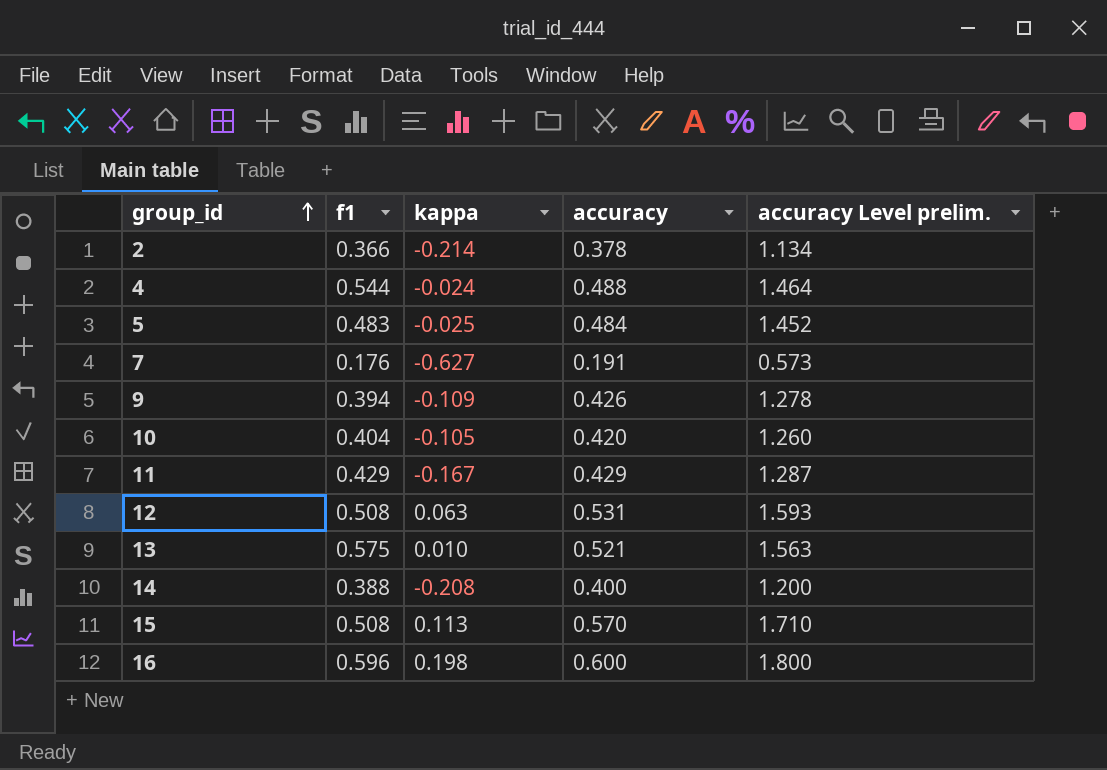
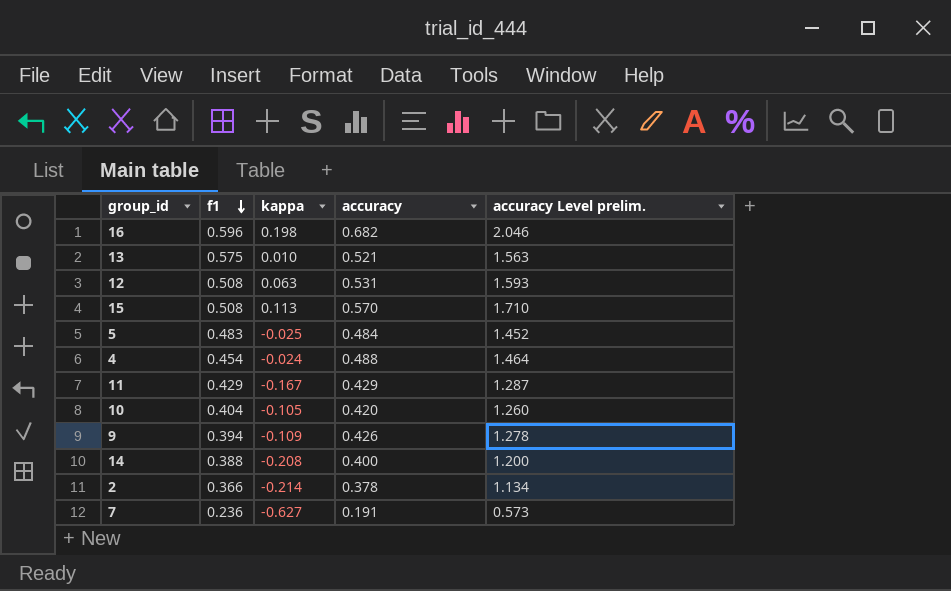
row order: group_id ascending -> f1 descending
16 | accuracy: 0.600 -> 0.682
16 | accuracy Level prelim.: 1.800 -> 2.046
4 | f1: 0.544 -> 0.454
7 | f1: 0.176 -> 0.236

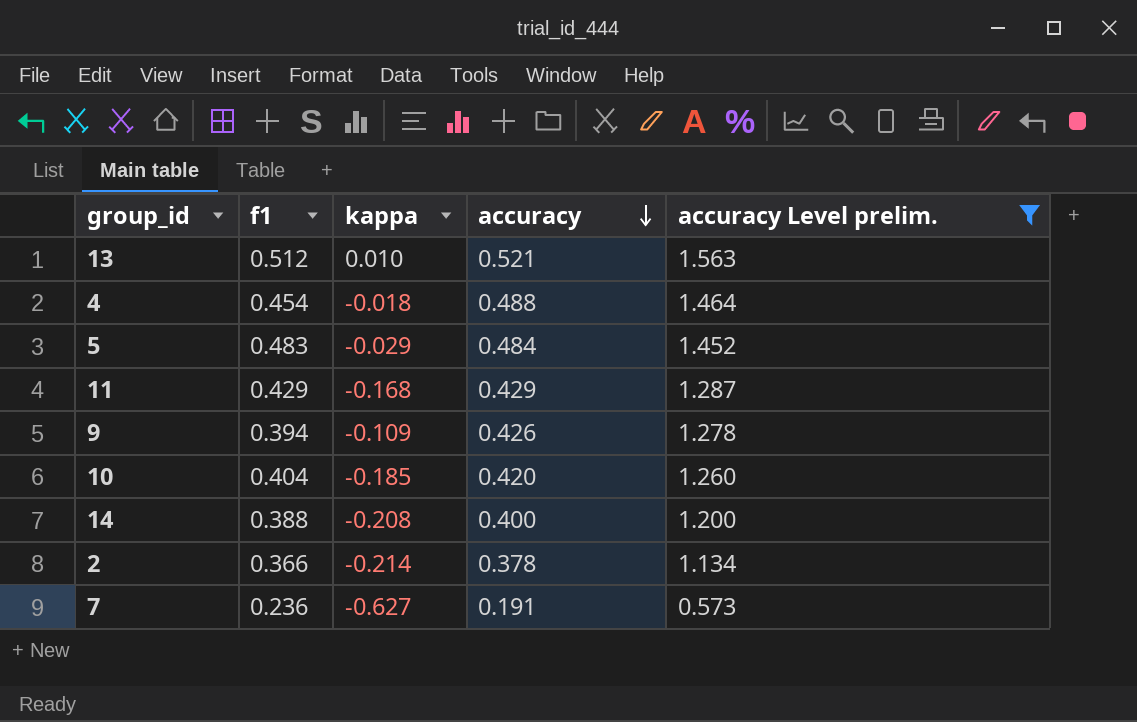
filter: none -> accuracy Level prelim. <= 1.563
row order: f1 descending -> accuracy descending
13 | f1: 0.575 -> 0.512
4 | kappa: -0.024 -> -0.018
5 | kappa: -0.025 -> -0.029
11 | kappa: -0.167 -> -0.168
10 | kappa: -0.105 -> -0.185

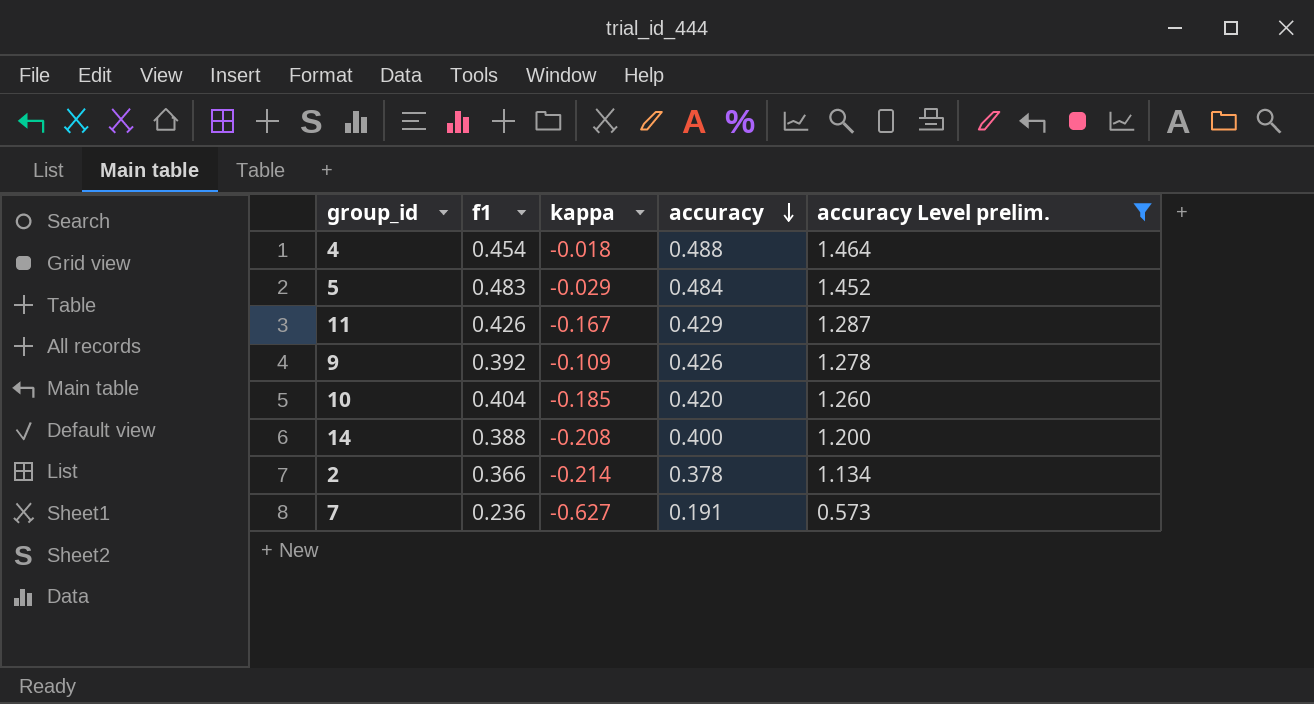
row 13: 0.512 | 0.010 | 0.521 | 1.563 -> none
11 | f1: 0.429 -> 0.426
11 | kappa: -0.168 -> -0.167
9 | f1: 0.394 -> 0.392

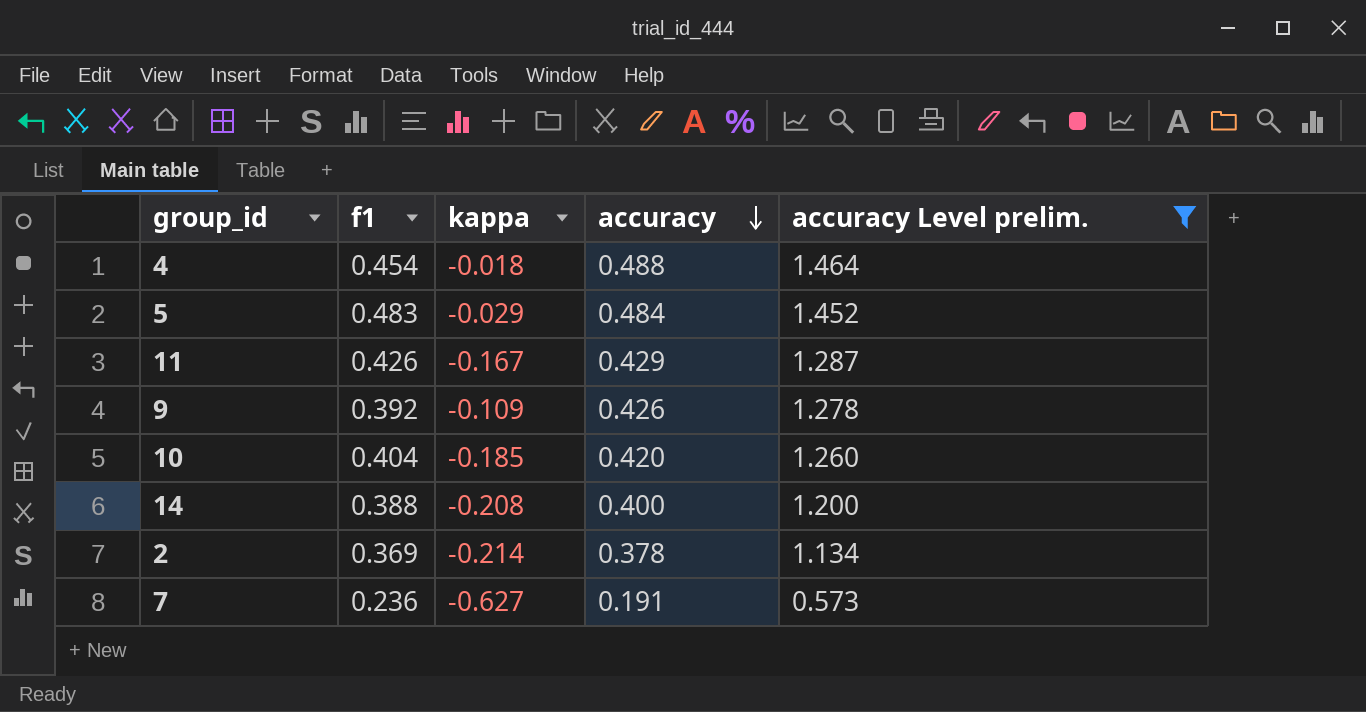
2 | f1: 0.366 -> 0.369

